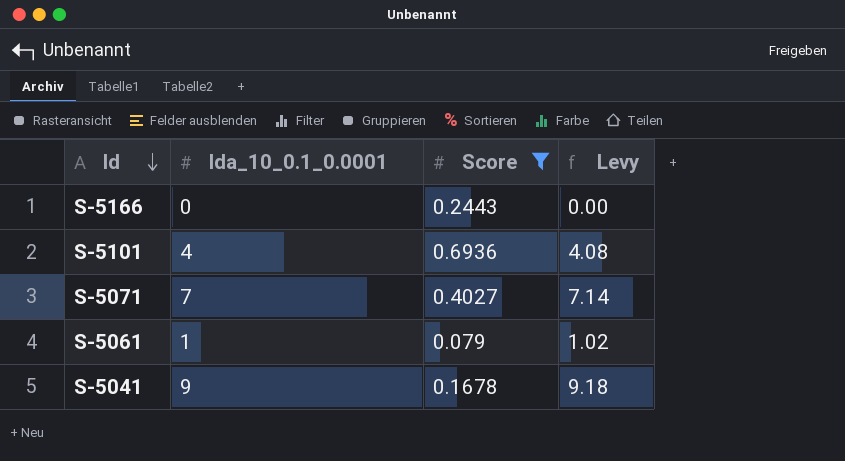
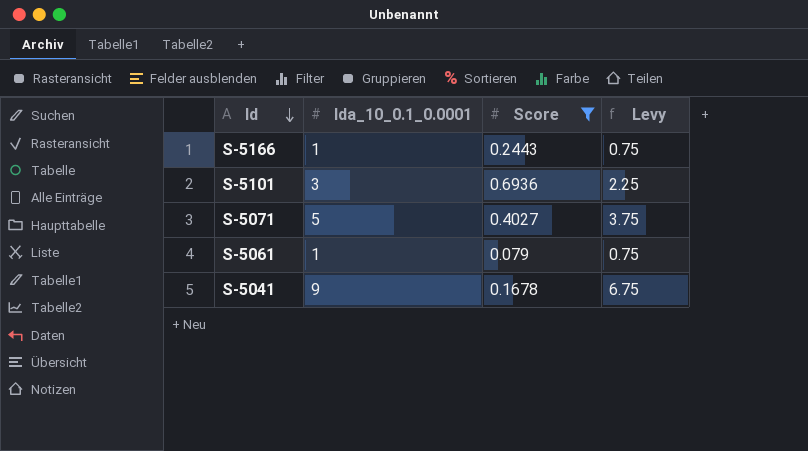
column Levy | formula: [lda_10_0.1_0.0001] * 1.02 -> [lda_10_0.1_0.0001] * 0.75
S-5166 | lda_10_0.1_0.0001: 0 -> 1
S-5101 | lda_10_0.1_0.0001: 4 -> 3
S-5071 | lda_10_0.1_0.0001: 7 -> 5

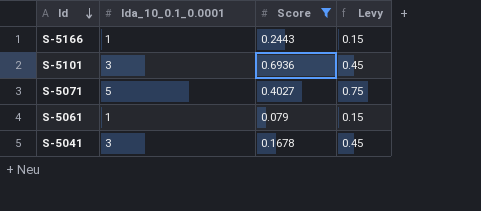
column Levy | formula: [lda_10_0.1_0.0001] * 0.75 -> [lda_10_0.1_0.0001] * 0.15
S-5041 | lda_10_0.1_0.0001: 9 -> 3

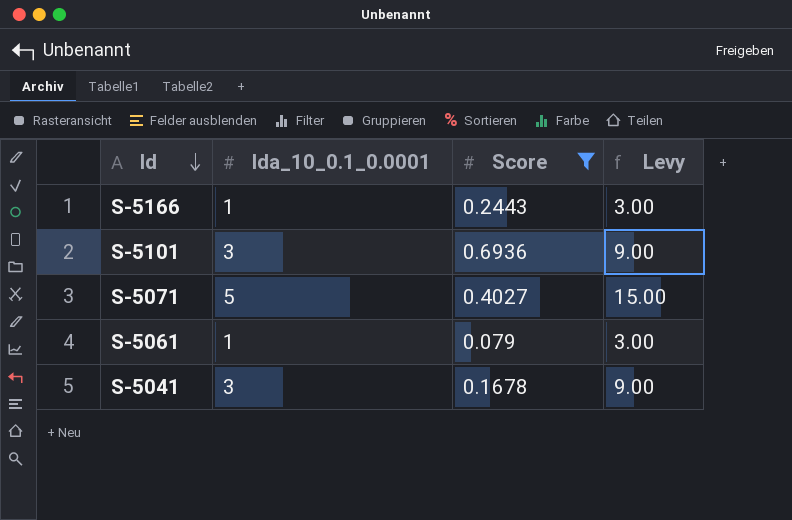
column Levy | formula: [lda_10_0.1_0.0001] * 0.15 -> [lda_10_0.1_0.0001] * 3

